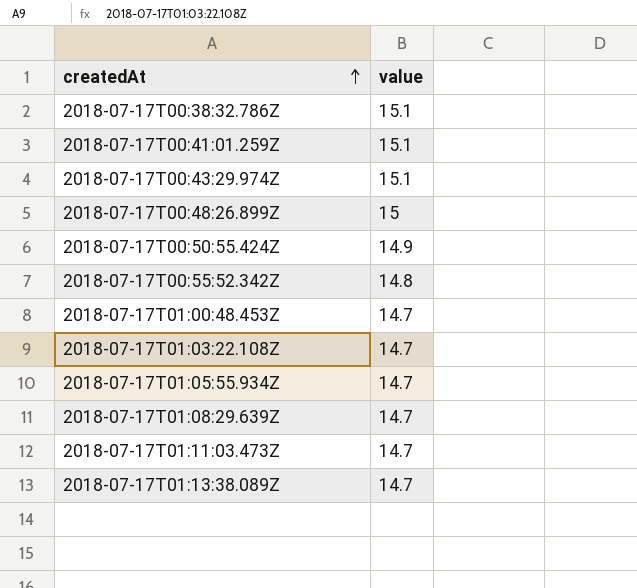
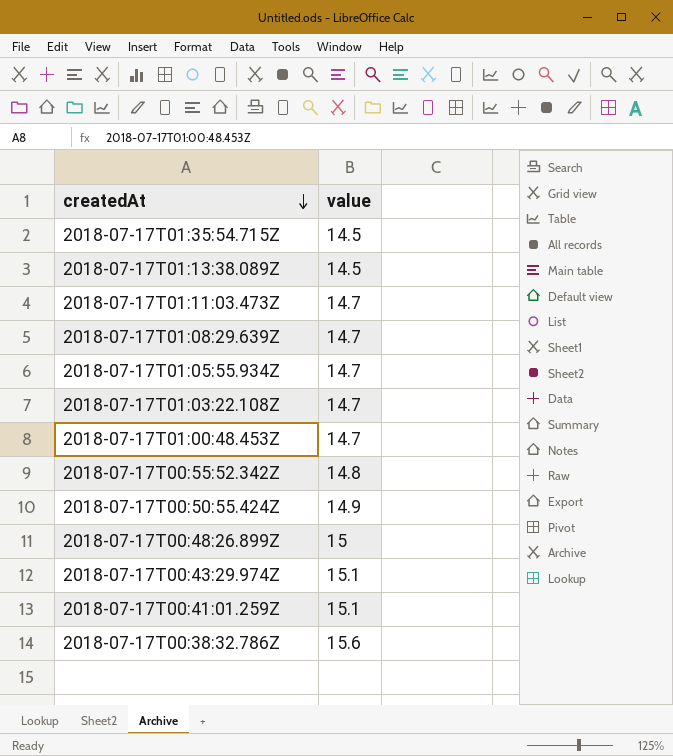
row order: createdAt ascending -> createdAt descending
row 2018-07-17T01:35:54.715Z: none -> 14.5
2018-07-17T01:13:38.089Z | value: 14.7 -> 14.5
2018-07-17T00:38:32.786Z | value: 15.1 -> 15.6

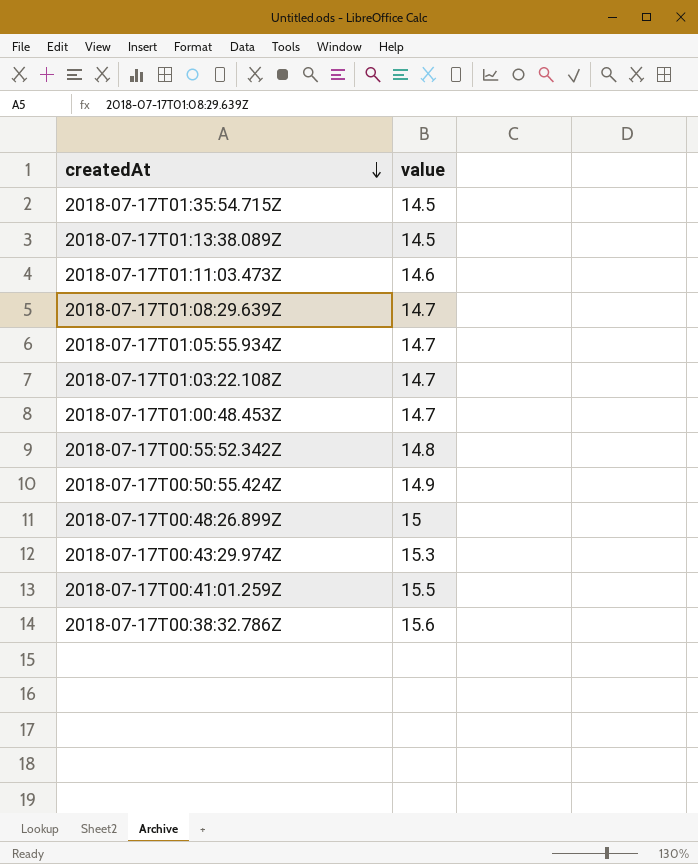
2018-07-17T01:11:03.473Z | value: 14.7 -> 14.6
2018-07-17T00:43:29.974Z | value: 15.1 -> 15.3
2018-07-17T00:41:01.259Z | value: 15.1 -> 15.5

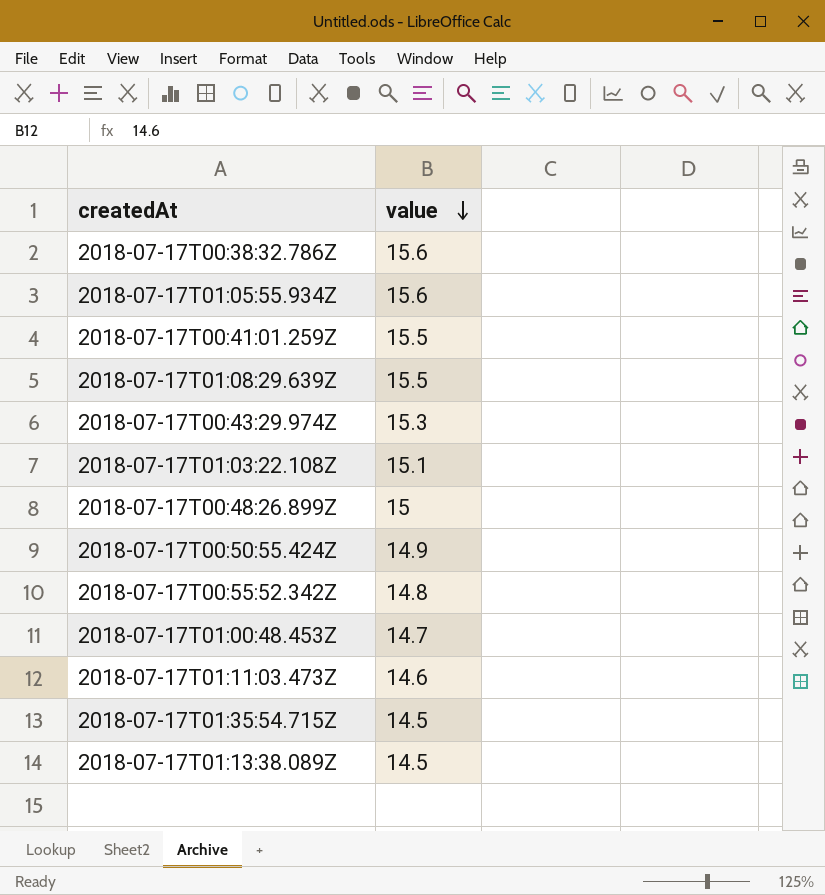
row order: createdAt descending -> value descending
2018-07-17T01:05:55.934Z | value: 14.7 -> 15.6
2018-07-17T01:08:29.639Z | value: 14.7 -> 15.5
2018-07-17T01:03:22.108Z | value: 14.7 -> 15.1

